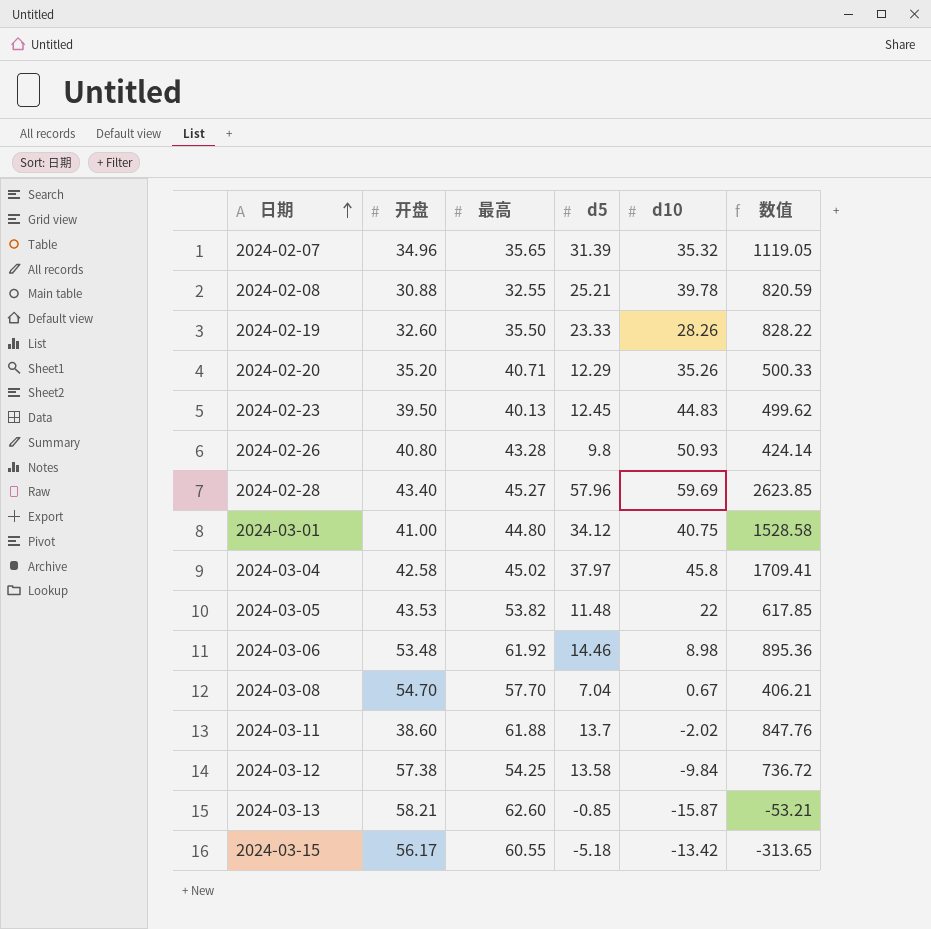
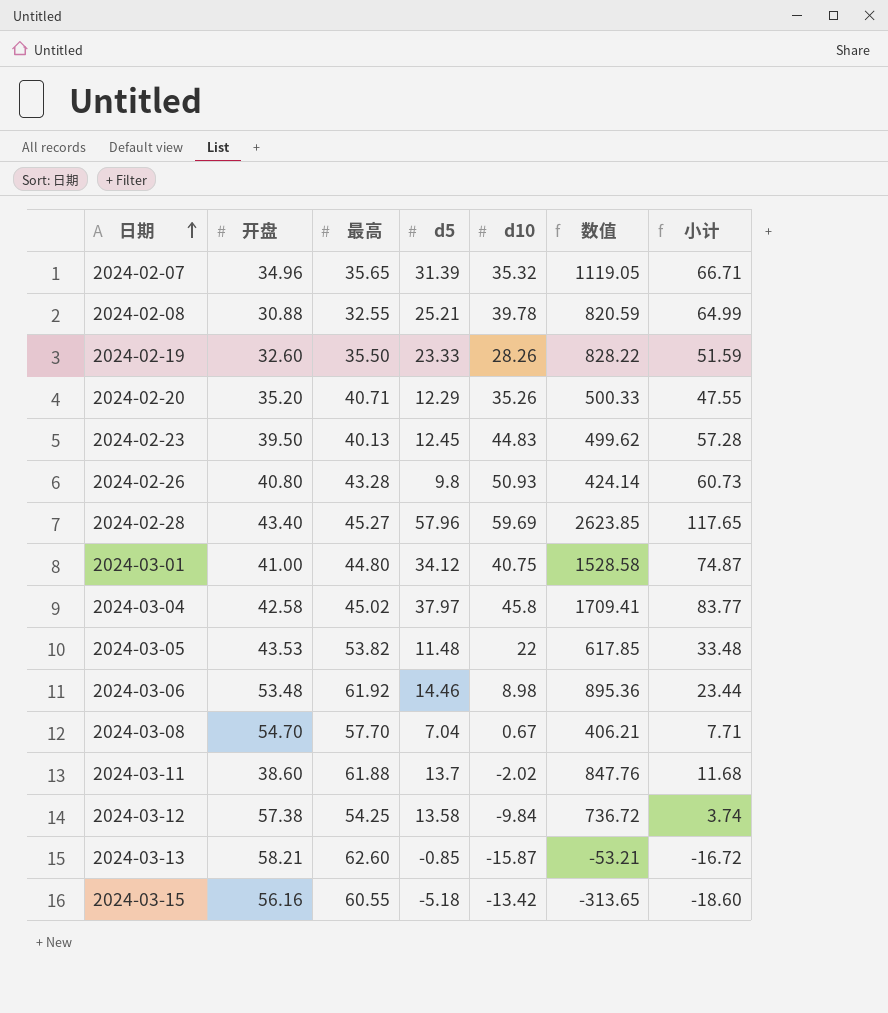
column 小计 | formula: none -> [d5] + [d10]
2024-03-15 | 开盘: 56.17 -> 56.16

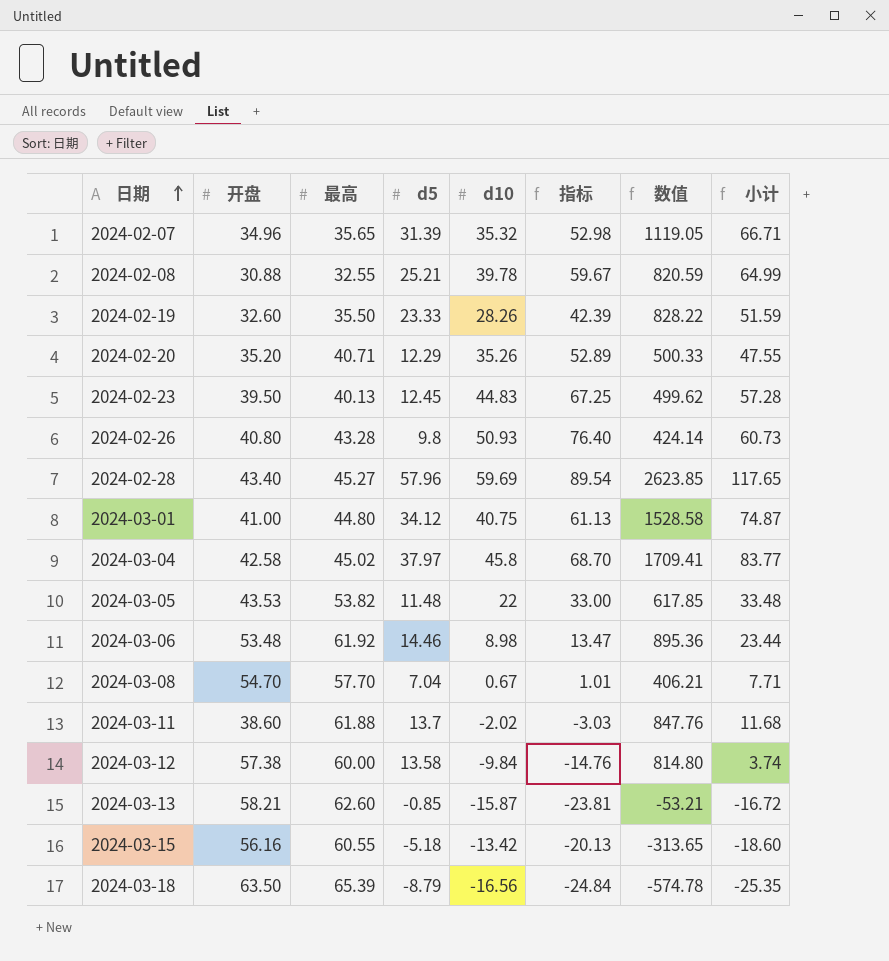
column 指标 | formula: none -> [d10] * 1.5
2024-03-12 | 最高: 54.25 -> 60.00
2024-03-12 | 数值: 736.72 -> 814.80
row 2024-03-18: none -> 63.50 | 65.39 | -8.79 | -16.56 | -24.84 | -574.78 | -25.35

